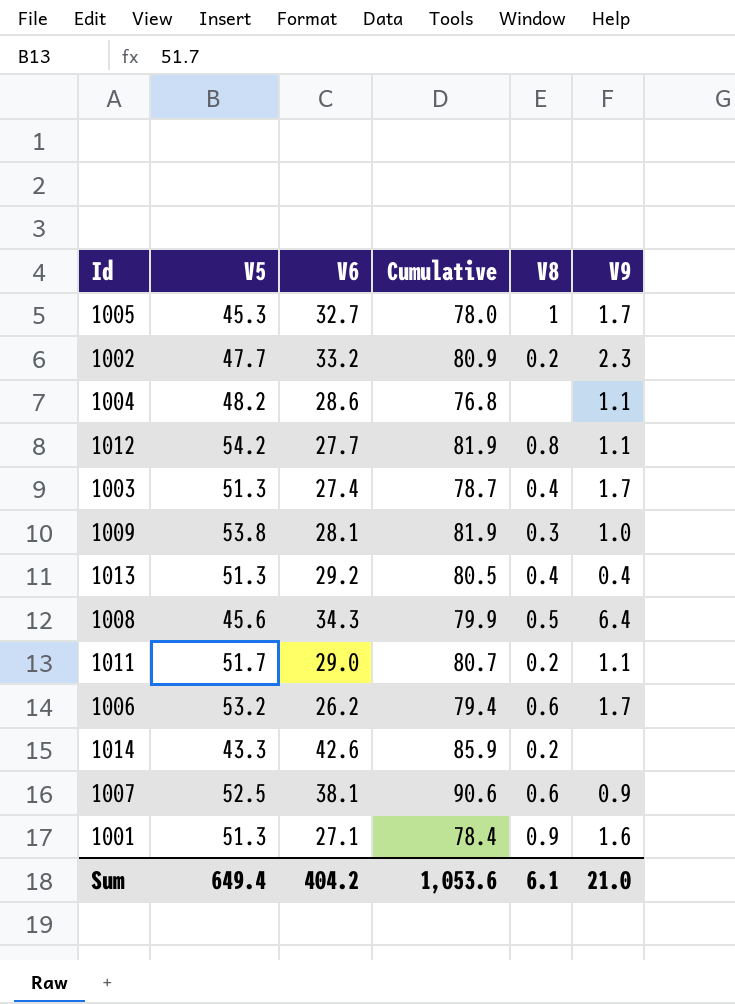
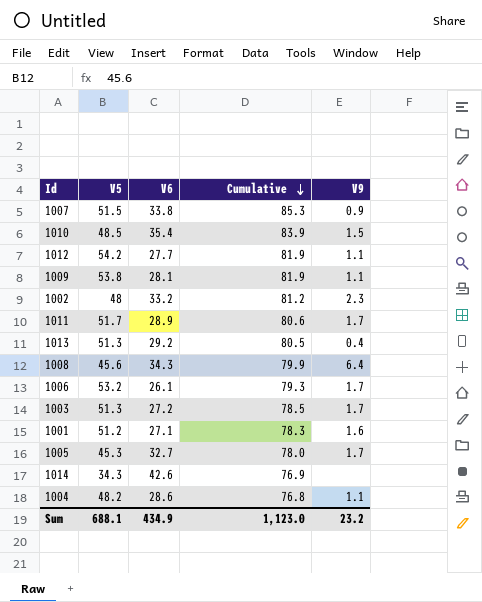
row order: none -> Cumulative descending
column V8 | position: 5 -> none
1007 | V5: 52.5 -> 51.5
1007 | V6: 38.1 -> 33.8
1007 | Cumulative: 90.6 -> 85.3
row 1010: none -> 48.5 | 35.4 | 83.9 | 1.5
1009 | V9: 1.0 -> 1.1
1002 | V5: 47.7 -> 48
1002 | Cumulative: 80.9 -> 81.2
1011 | V6: 29.0 -> 28.9
1011 | Cumulative: 80.7 -> 80.6
1011 | V9: 1.1 -> 1.7
1006 | V6: 26.2 -> 26.1
1006 | Cumulative: 79.4 -> 79.3
1003 | V6: 27.4 -> 27.2
1003 | Cumulative: 78.7 -> 78.5
1001 | V5: 51.3 -> 51.2
1001 | Cumulative: 78.4 -> 78.3
1014 | V5: 43.3 -> 34.3
1014 | Cumulative: 85.9 -> 76.9
Sum | V5: 649.4 -> 688.1
Sum | V6: 404.2 -> 434.9
Sum | Cumulative: 1,053.6 -> 1,123.0
Sum | V9: 21.0 -> 23.2

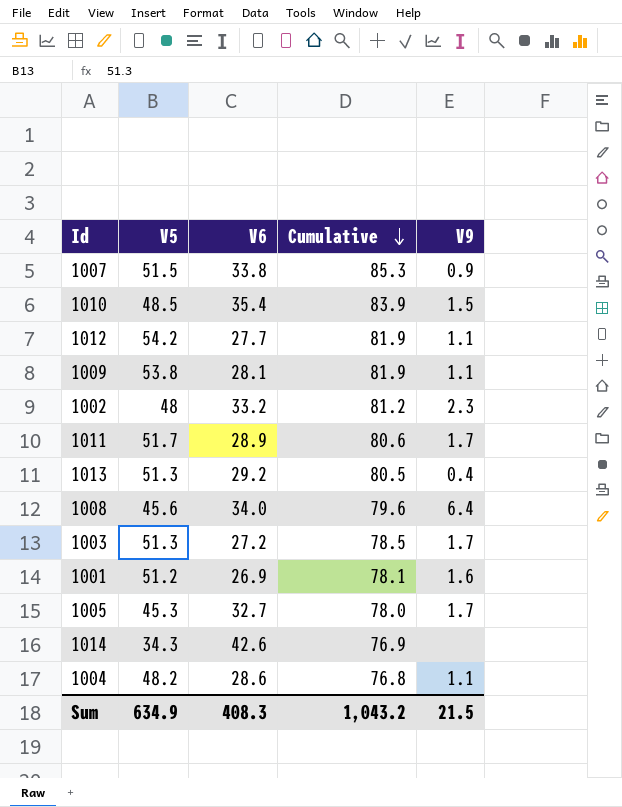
row 1006: 53.2 | 26.1 | 79.3 | 1.7 -> none
1008 | V6: 34.3 -> 34.0
1008 | Cumulative: 79.9 -> 79.6
1001 | V6: 27.1 -> 26.9
1001 | Cumulative: 78.3 -> 78.1
Sum | V5: 688.1 -> 634.9
Sum | V6: 434.9 -> 408.3
Sum | Cumulative: 1,123.0 -> 1,043.2
Sum | V9: 23.2 -> 21.5

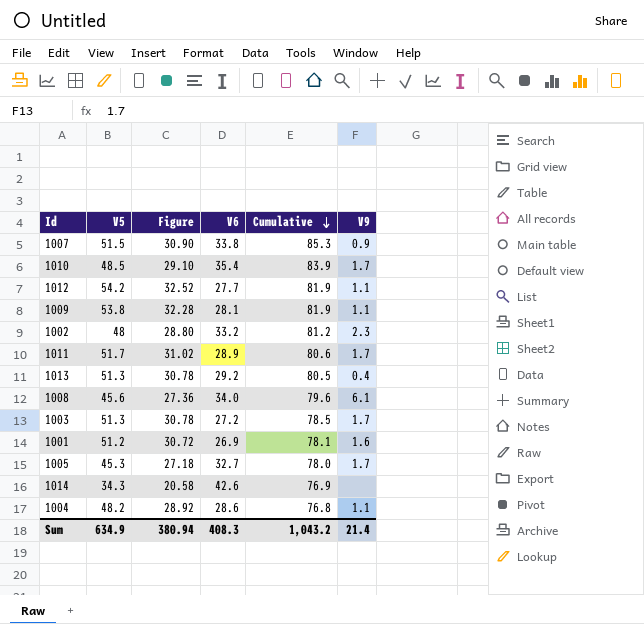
column Figure | formula: none -> [V5] * 0.6
1010 | V9: 1.5 -> 1.7
1008 | V9: 6.4 -> 6.1
Sum | V9: 21.5 -> 21.4

